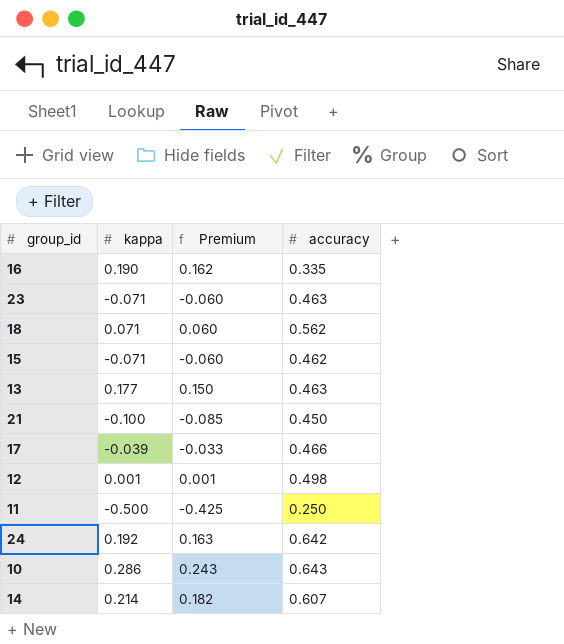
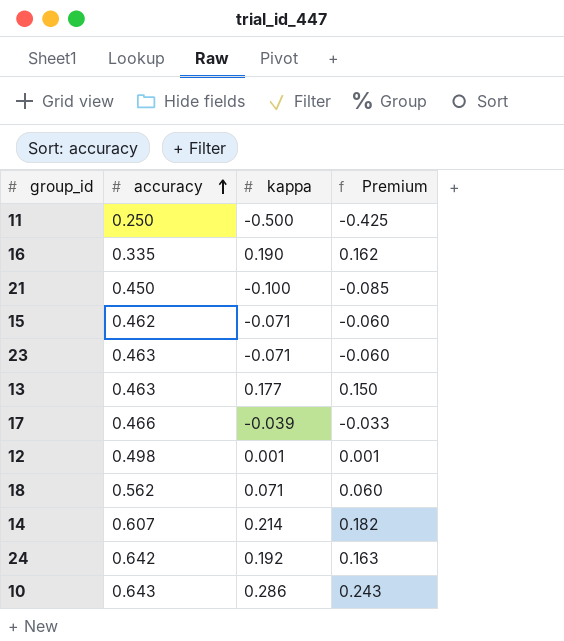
row order: none -> accuracy ascending
column accuracy | position: 4 -> 2

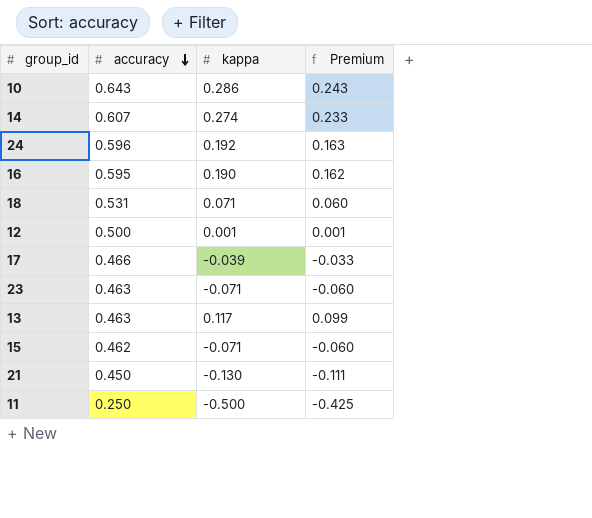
row order: accuracy ascending -> accuracy descending
14 | kappa: 0.214 -> 0.274
14 | Premium: 0.182 -> 0.233
24 | accuracy: 0.642 -> 0.596
16 | accuracy: 0.335 -> 0.595
18 | accuracy: 0.562 -> 0.531
12 | accuracy: 0.498 -> 0.500
13 | kappa: 0.177 -> 0.117
13 | Premium: 0.150 -> 0.099
21 | kappa: -0.100 -> -0.130
21 | Premium: -0.085 -> -0.111

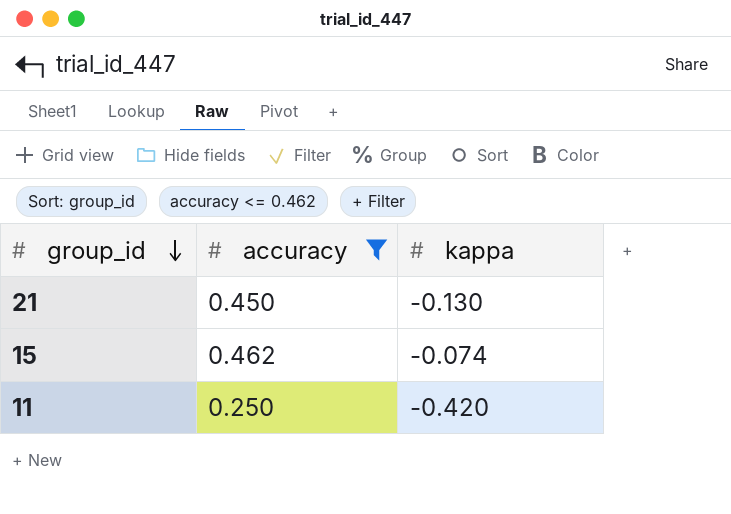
filter: none -> accuracy <= 0.462
row order: accuracy descending -> group_id descending
column Premium | formula: [kappa] * 0.85 -> none
15 | kappa: -0.071 -> -0.074
11 | kappa: -0.500 -> -0.420

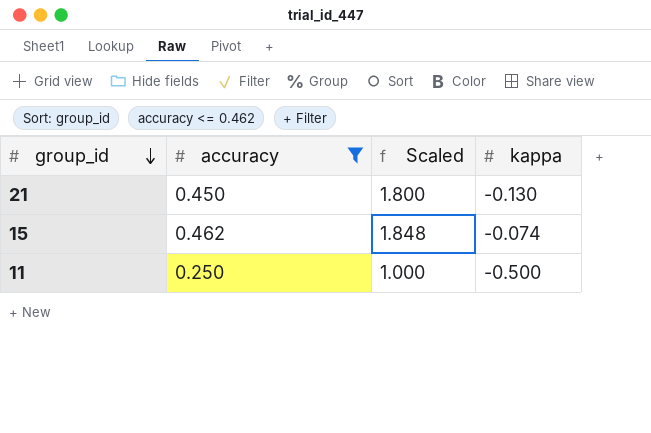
column Scaled | formula: none -> [accuracy] * 4
11 | kappa: -0.420 -> -0.500

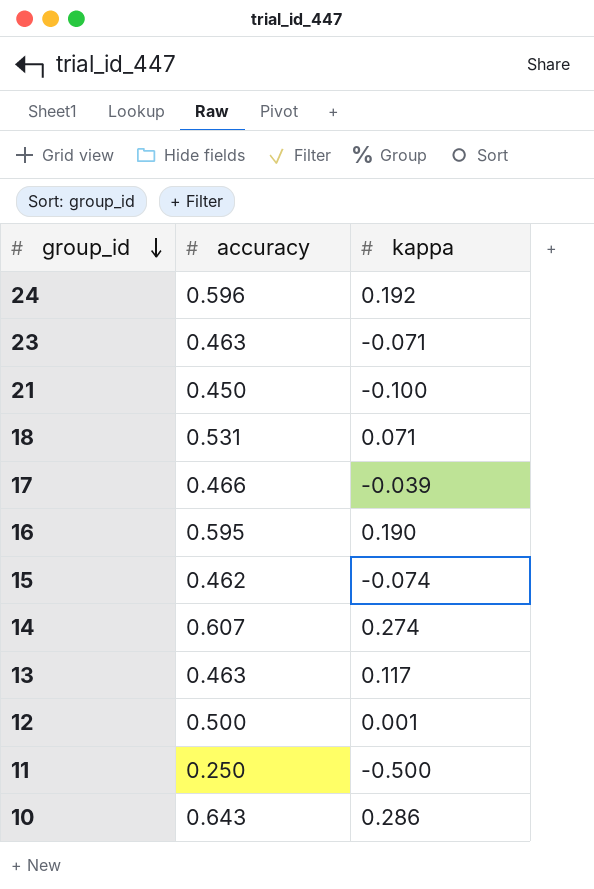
filter: accuracy <= 0.462 -> none
column Scaled | formula: [accuracy] * 4 -> none
21 | kappa: -0.130 -> -0.100

